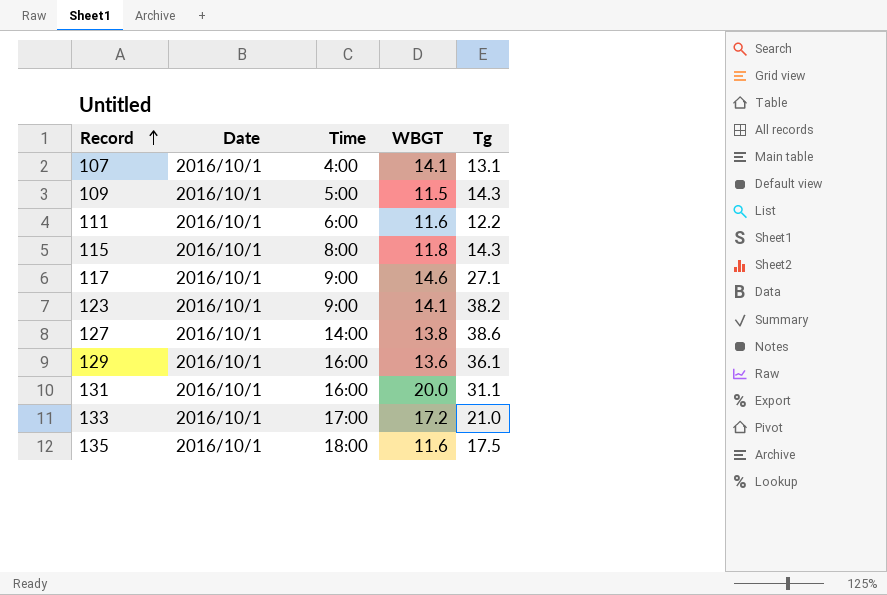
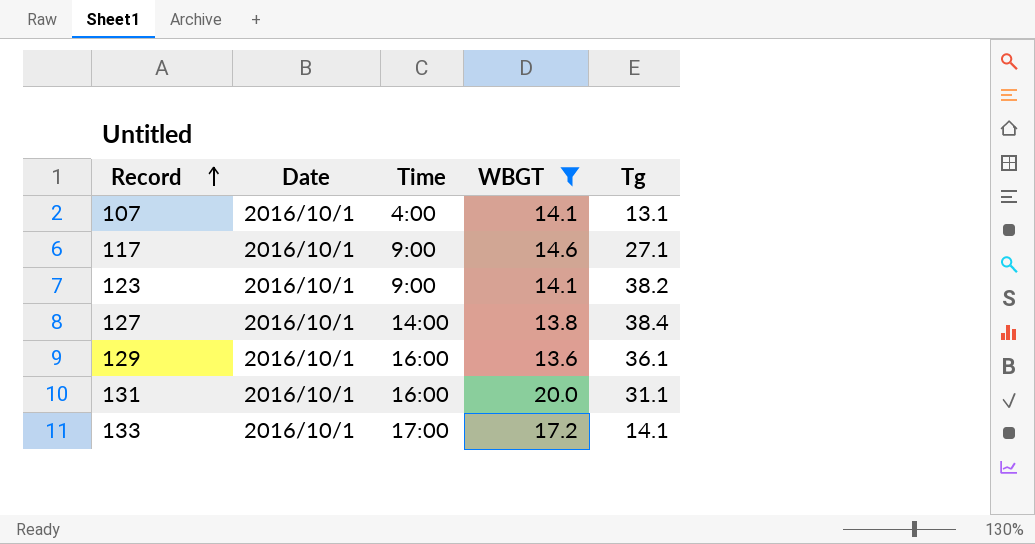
filter: none -> WBGT >= 13.6
127 | Tg: 38.6 -> 38.4
133 | Tg: 21.0 -> 14.1

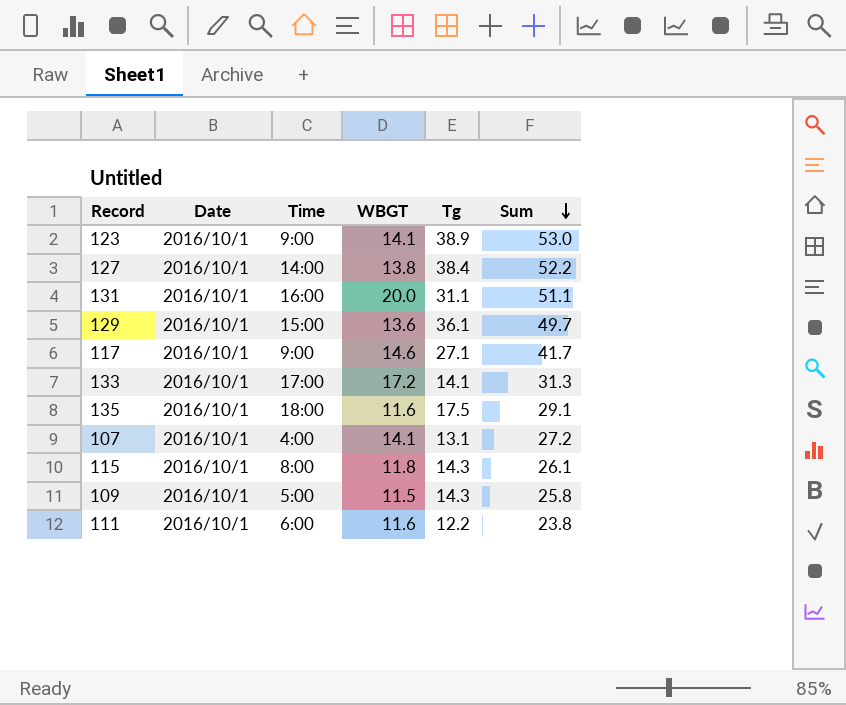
filter: WBGT >= 13.6 -> none
row order: Record ascending -> Sum descending
column Sum | formula: none -> [WBGT] + [Tg]
123 | Tg: 38.2 -> 38.9
129 | Time: 16:00 -> 15:00

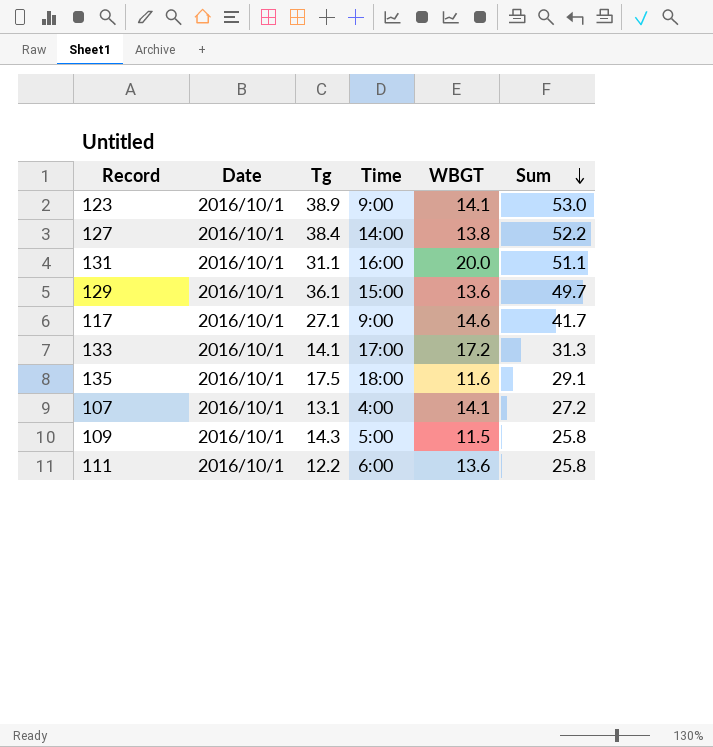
column Tg | position: 5 -> 3
row 115: 2016/10/1 | 8:00 | 11.8 | 14.3 | 26.1 -> none
111 | WBGT: 11.6 -> 13.6
111 | Sum: 23.8 -> 25.8

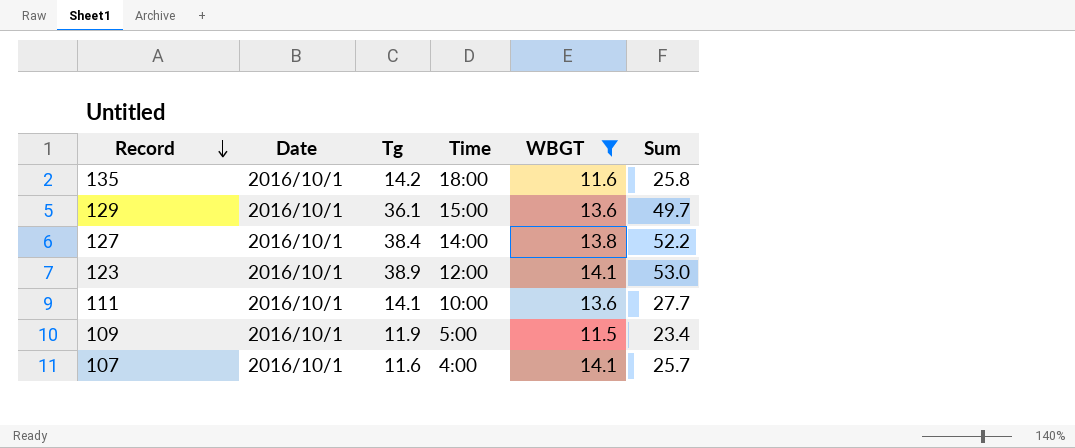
filter: none -> WBGT <= 14.1
row order: Sum descending -> Record descending
135 | Tg: 17.5 -> 14.2
135 | Sum: 29.1 -> 25.8
123 | Time: 9:00 -> 12:00
111 | Tg: 12.2 -> 14.1
111 | Time: 6:00 -> 10:00
111 | Sum: 25.8 -> 27.7
109 | Tg: 14.3 -> 11.9
109 | Sum: 25.8 -> 23.4
107 | Tg: 13.1 -> 11.6
107 | Sum: 27.2 -> 25.7

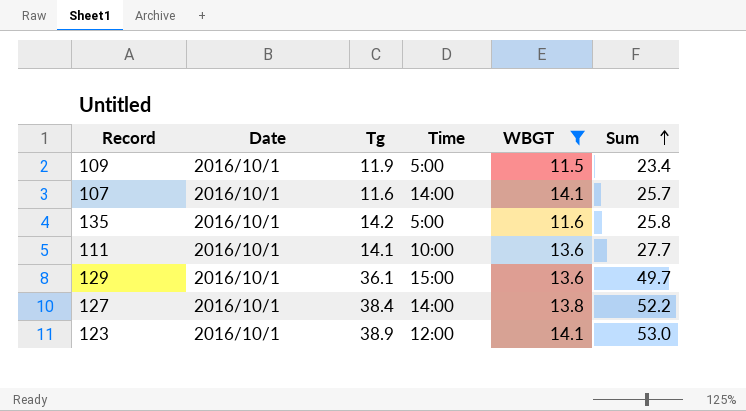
row order: Record descending -> Sum ascending
107 | Time: 4:00 -> 14:00
135 | Time: 18:00 -> 5:00

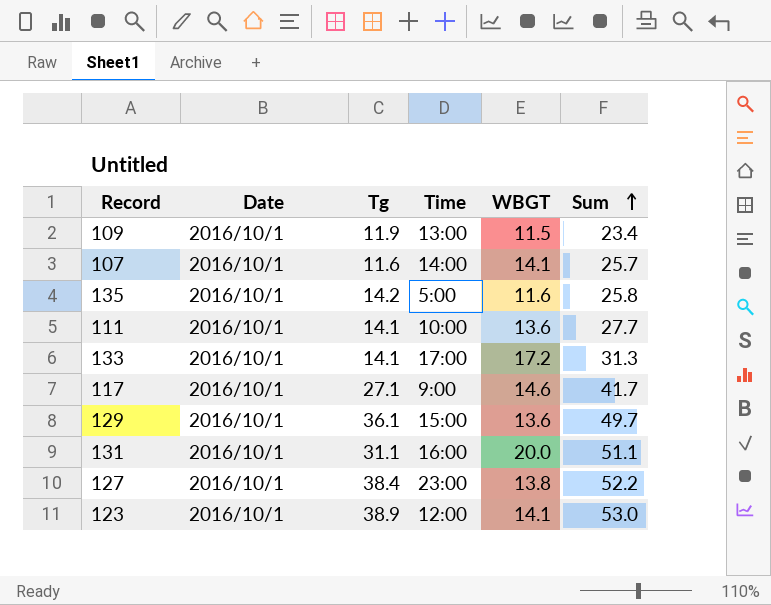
filter: WBGT <= 14.1 -> none
109 | Time: 5:00 -> 13:00
127 | Time: 14:00 -> 23:00

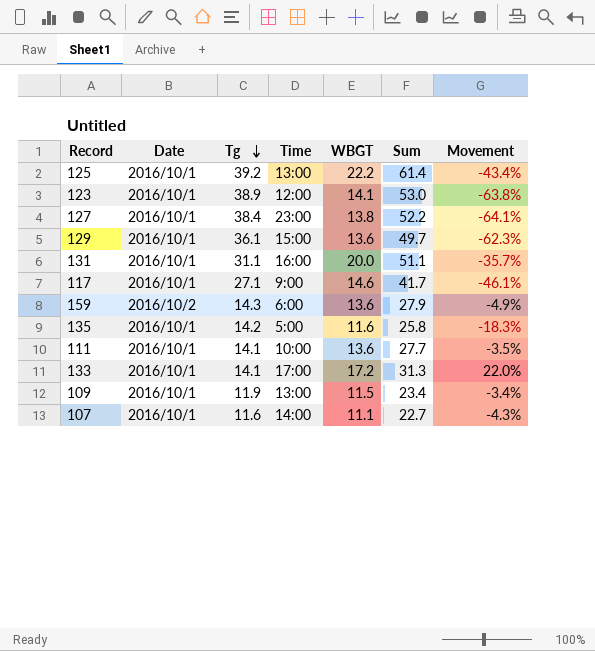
row order: Sum ascending -> Tg descending
column Movement | formula: none -> ([WBGT] - [Tg]) / [Tg]
row 125: none -> 2016/10/1 | 39.2 | 13:00 | 22.2 | 61.4 | -43.4%
row 159: none -> 2016/10/2 | 14.3 | 6:00 | 13.6 | 27.9 | -4.9%
107 | WBGT: 14.1 -> 11.1
107 | Sum: 25.7 -> 22.7

